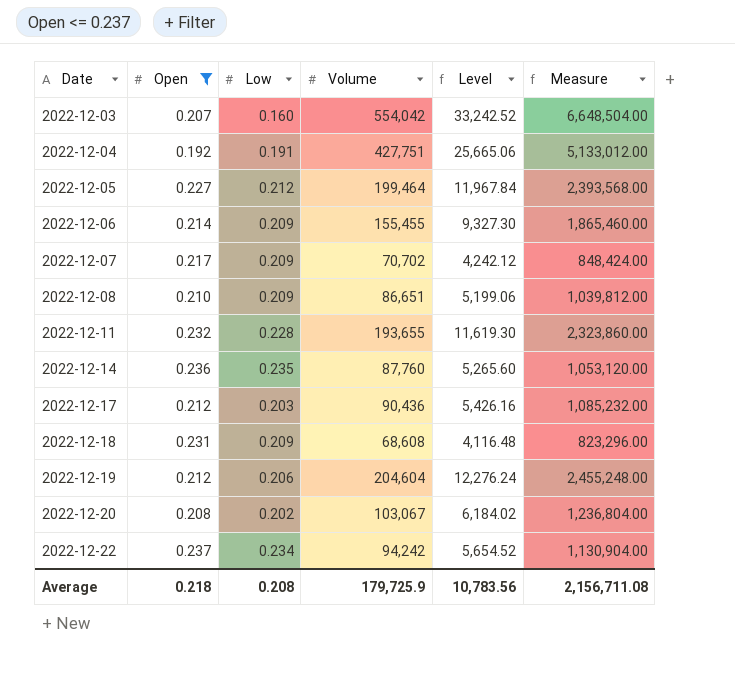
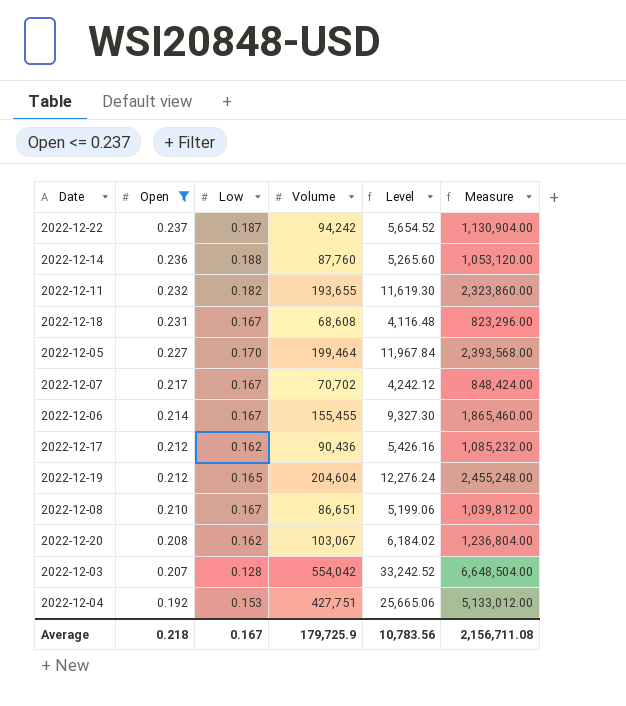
row order: Date ascending -> Open descending
2022-12-22 | Low: 0.234 -> 0.187
2022-12-14 | Low: 0.235 -> 0.188
2022-12-11 | Low: 0.228 -> 0.182
2022-12-18 | Low: 0.209 -> 0.167
2022-12-05 | Low: 0.212 -> 0.170
2022-12-07 | Low: 0.209 -> 0.167
2022-12-06 | Low: 0.209 -> 0.167
2022-12-17 | Low: 0.203 -> 0.162
2022-12-19 | Low: 0.206 -> 0.165
2022-12-08 | Low: 0.209 -> 0.167
2022-12-20 | Low: 0.202 -> 0.162
2022-12-03 | Low: 0.160 -> 0.128
2022-12-04 | Low: 0.191 -> 0.153
Average | Low: 0.208 -> 0.167

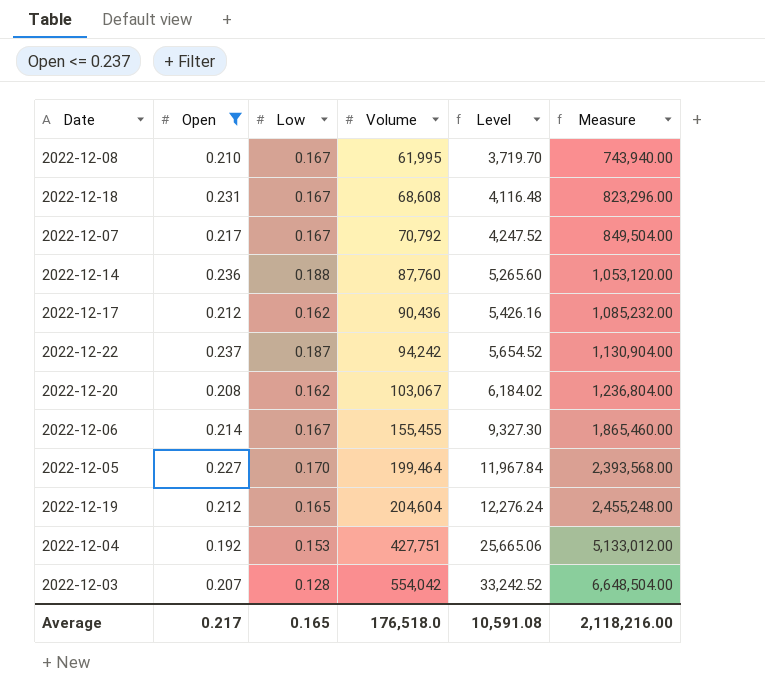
row order: Open descending -> Volume ascending
row 2022-12-11: 0.232 | 0.182 | 193,655 | 11,619.30 | 2,323,860.00 -> none
2022-12-08 | Volume: 86,651 -> 61,995
2022-12-08 | Level: 5,199.06 -> 3,719.70
2022-12-08 | Measure: 1,039,812.00 -> 743,940.00
2022-12-07 | Volume: 70,702 -> 70,792
2022-12-07 | Level: 4,242.12 -> 4,247.52
2022-12-07 | Measure: 848,424.00 -> 849,504.00
Average | Open: 0.218 -> 0.217
Average | Low: 0.167 -> 0.165
Average | Volume: 179,725.9 -> 176,518.0
Average | Level: 10,783.56 -> 10,591.08
Average | Measure: 2,156,711.08 -> 2,118,216.00

